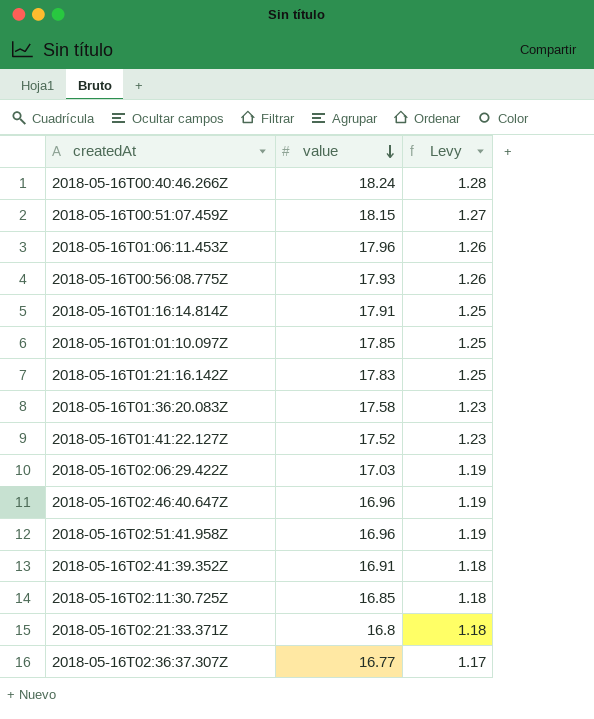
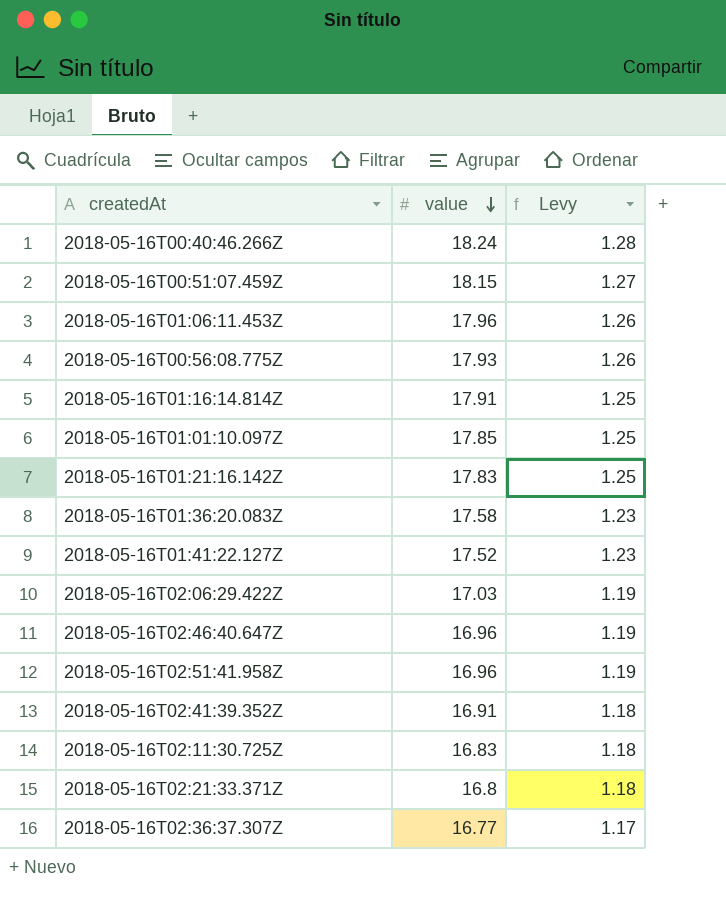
2018-05-16T02:11:30.725Z | value: 16.85 -> 16.83

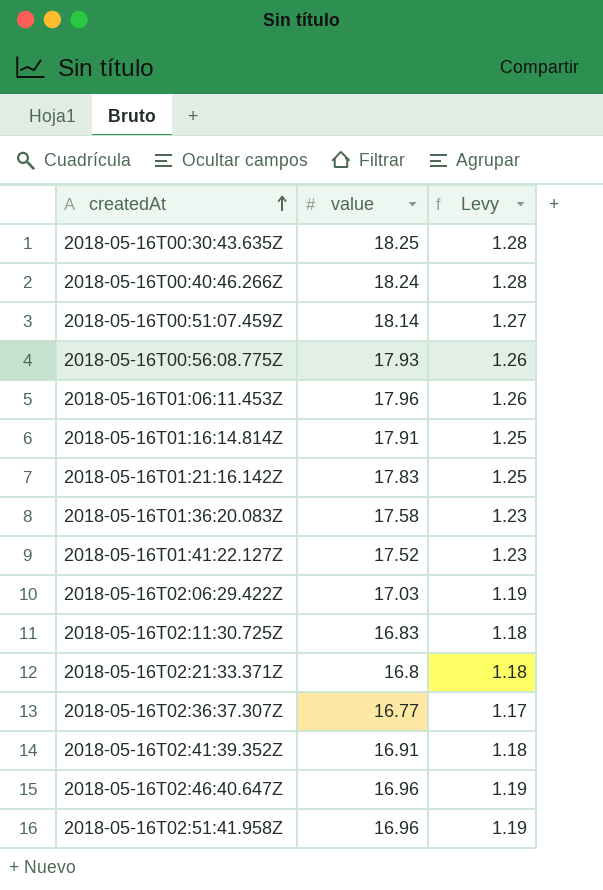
row order: value descending -> createdAt ascending
row 2018-05-16T01:01:10.097Z: 17.85 | 1.25 -> none
row 2018-05-16T00:30:43.635Z: none -> 18.25 | 1.28
2018-05-16T00:51:07.459Z | value: 18.15 -> 18.14

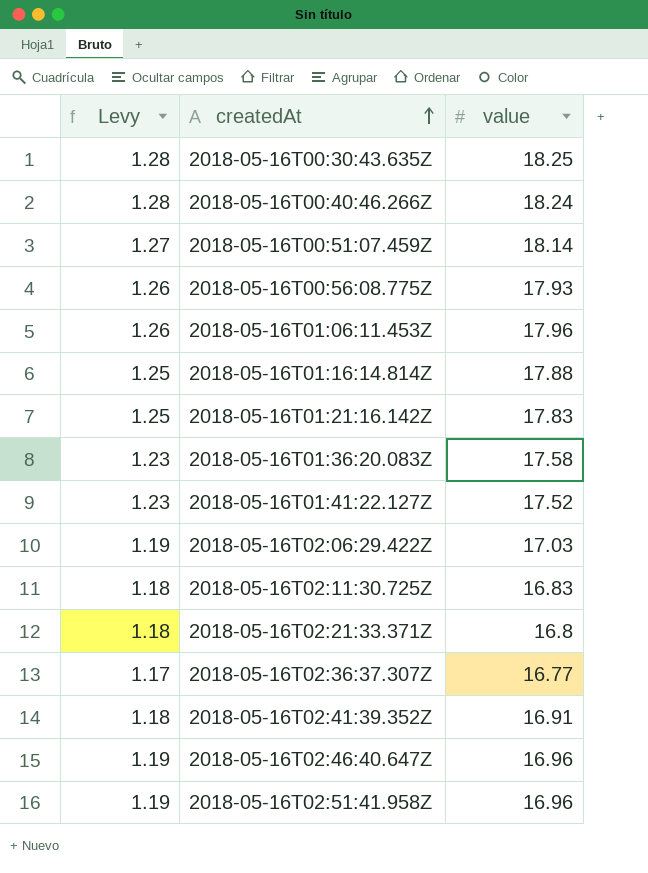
column Levy | position: 3 -> 1
2018-05-16T01:16:14.814Z | value: 17.91 -> 17.88

